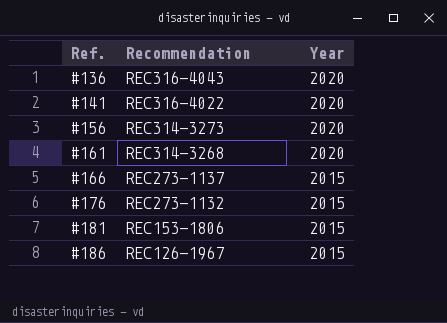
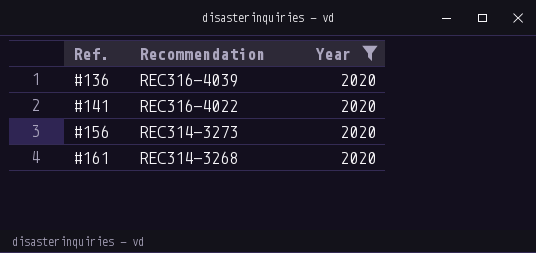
filter: none -> Year = 2020
#136 | Recommendation: REC316-4043 -> REC316-4039

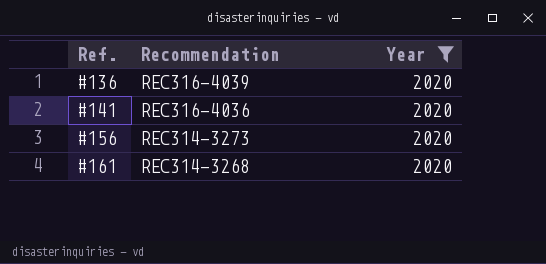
#141 | Recommendation: REC316-4022 -> REC316-4036

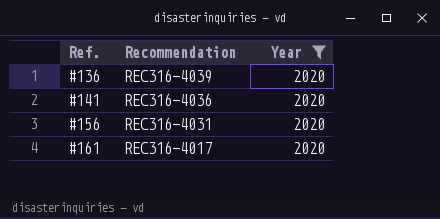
#156 | Recommendation: REC314-3273 -> REC316-4031
#161 | Recommendation: REC314-3268 -> REC316-4017

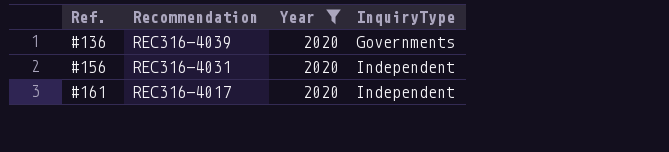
column InquiryType | position: none -> 4
row #141: REC316-4036 | 2020 -> none

